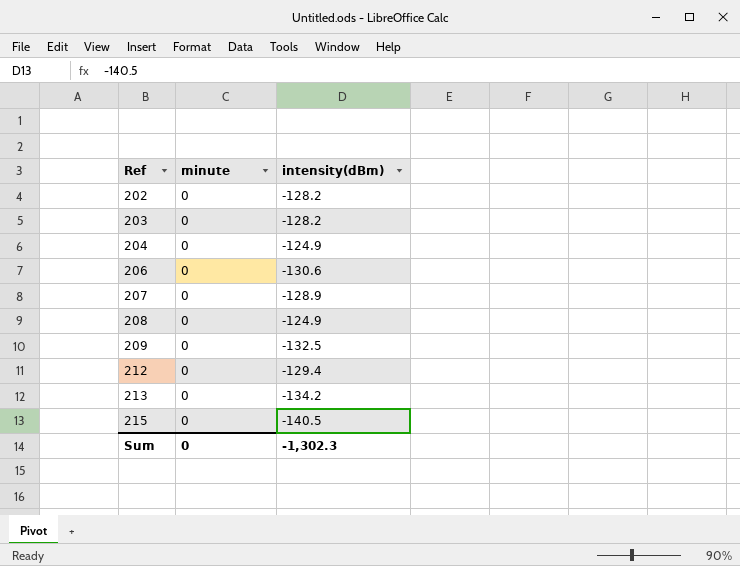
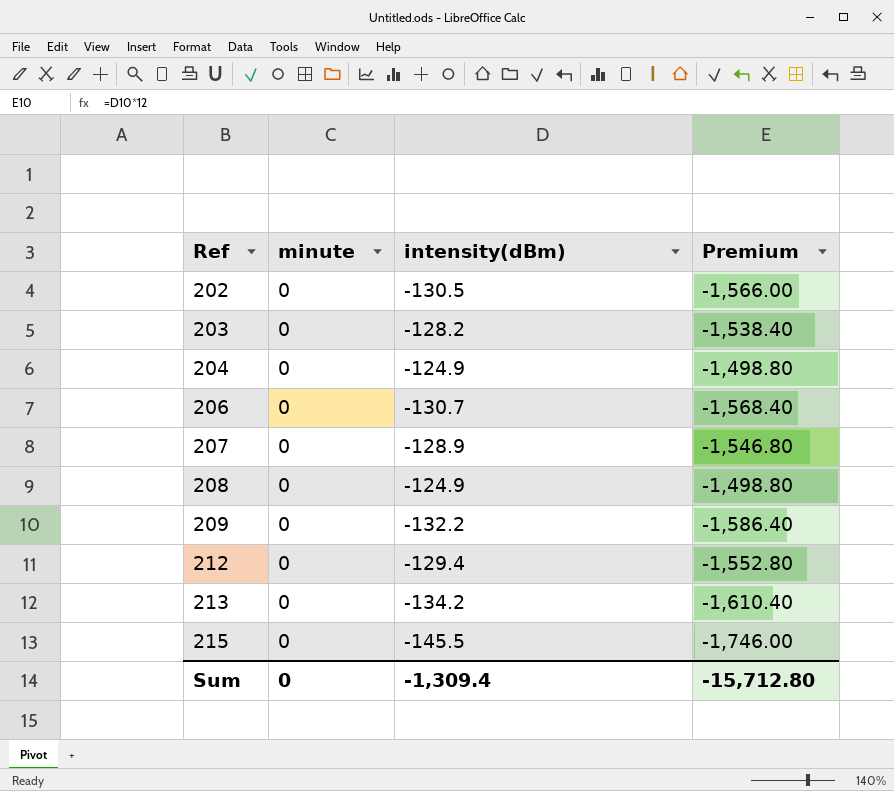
column Premium | formula: none -> [intensity(dBm)] * 12
202 | intensity(dBm): -128.2 -> -130.5
206 | intensity(dBm): -130.6 -> -130.7
209 | intensity(dBm): -132.5 -> -132.2
215 | intensity(dBm): -140.5 -> -145.5
Sum | intensity(dBm): -1,302.3 -> -1,309.4

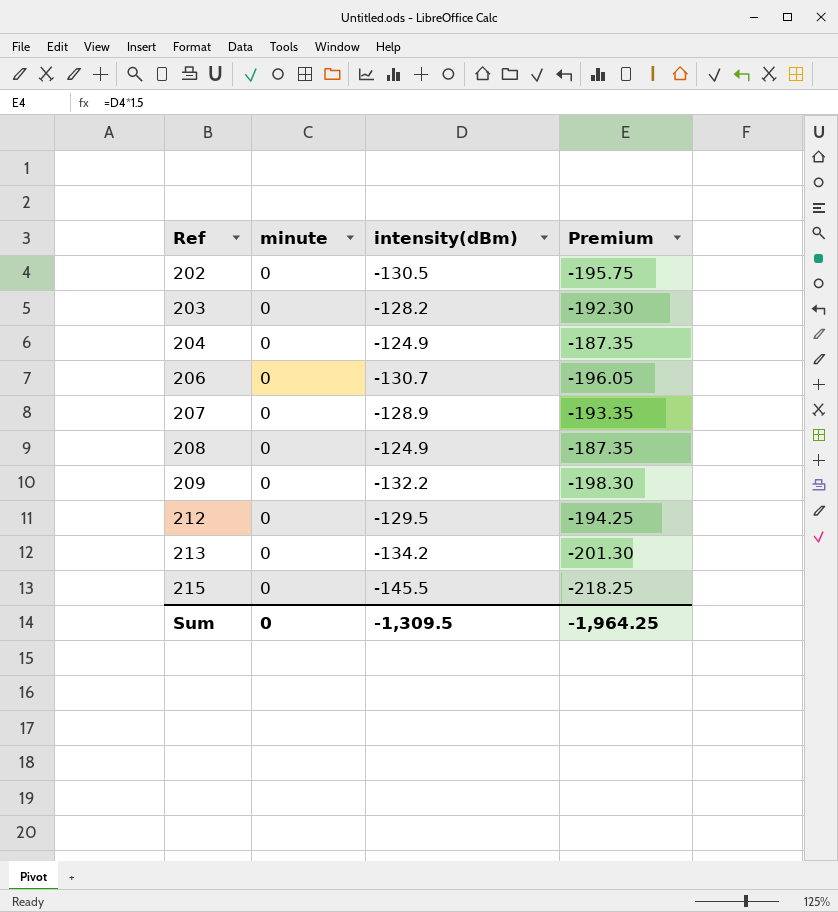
column Premium | formula: [intensity(dBm)] * 12 -> [intensity(dBm)] * 1.5
212 | intensity(dBm): -129.4 -> -129.5
Sum | intensity(dBm): -1,309.4 -> -1,309.5
Sum | Premium: -15,712.80 -> -1,964.25

